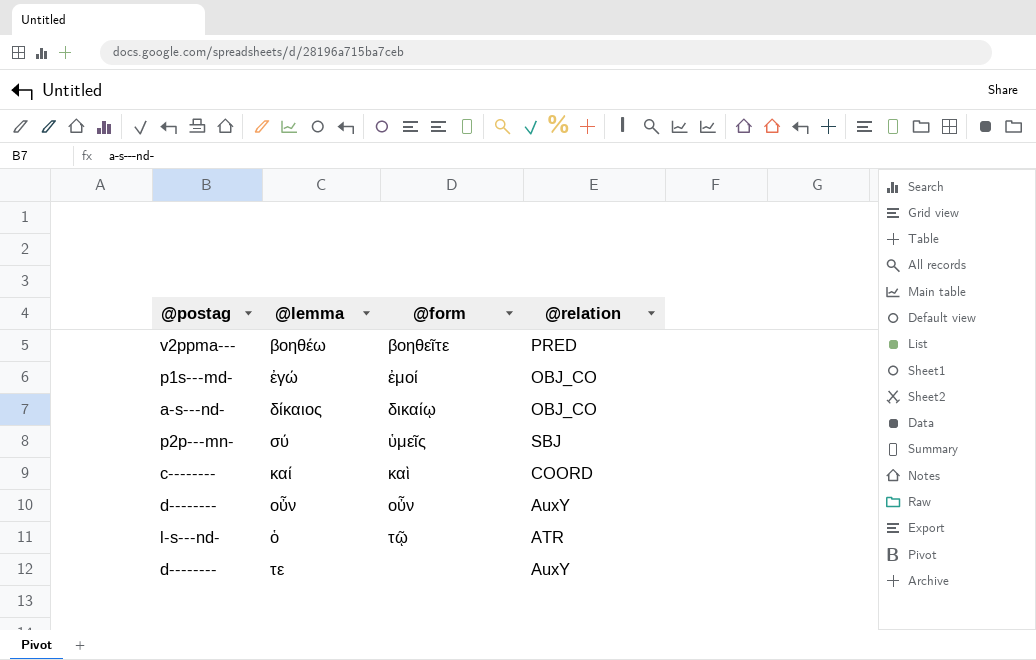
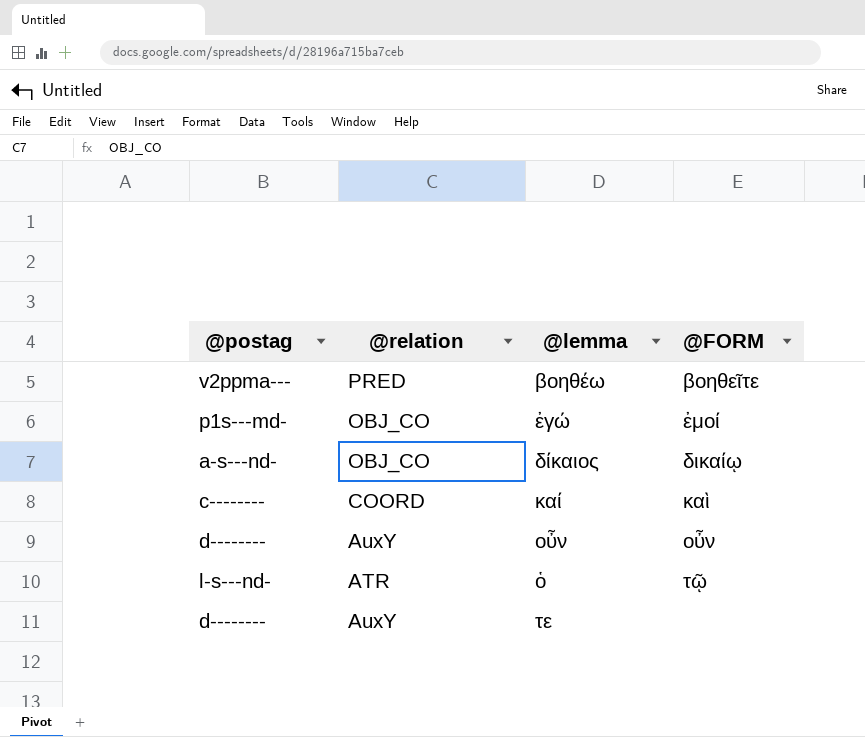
column @relation | position: 4 -> 2
column name: @form -> @FORM
row σύ: p2p---mn- | ὑμεῖς | SBJ -> none

